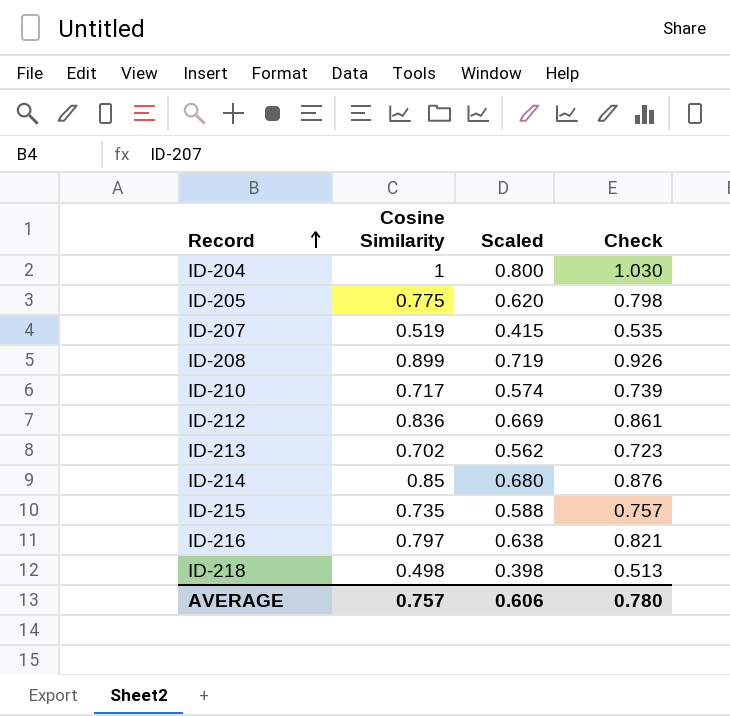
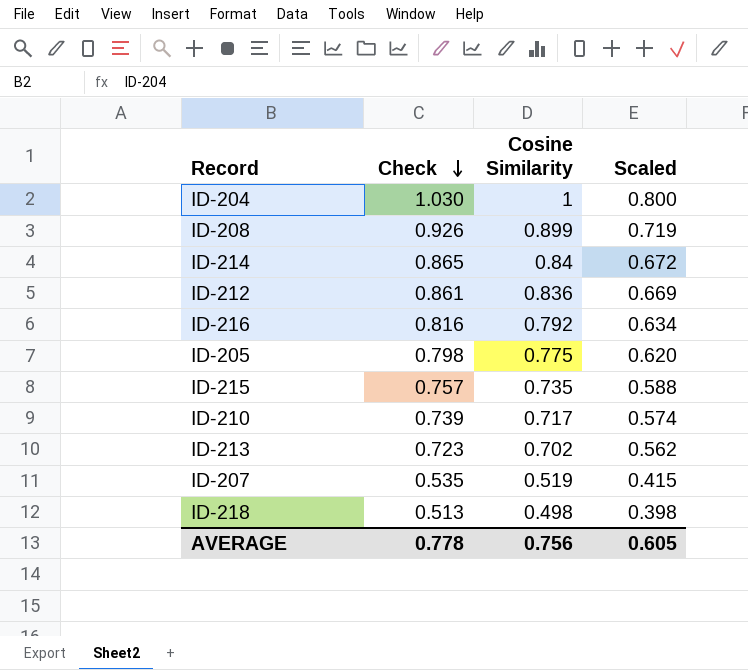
row order: Record ascending -> Check descending
column Check | position: 4 -> 2
ID-214 | Check: 0.876 -> 0.865
ID-214 | Cosine Similarity: 0.85 -> 0.84
ID-214 | Scaled: 0.680 -> 0.672
ID-216 | Check: 0.821 -> 0.816
ID-216 | Cosine Similarity: 0.797 -> 0.792
ID-216 | Scaled: 0.638 -> 0.634
AVERAGE | Check: 0.780 -> 0.778
AVERAGE | Cosine Similarity: 0.757 -> 0.756
AVERAGE | Scaled: 0.606 -> 0.605

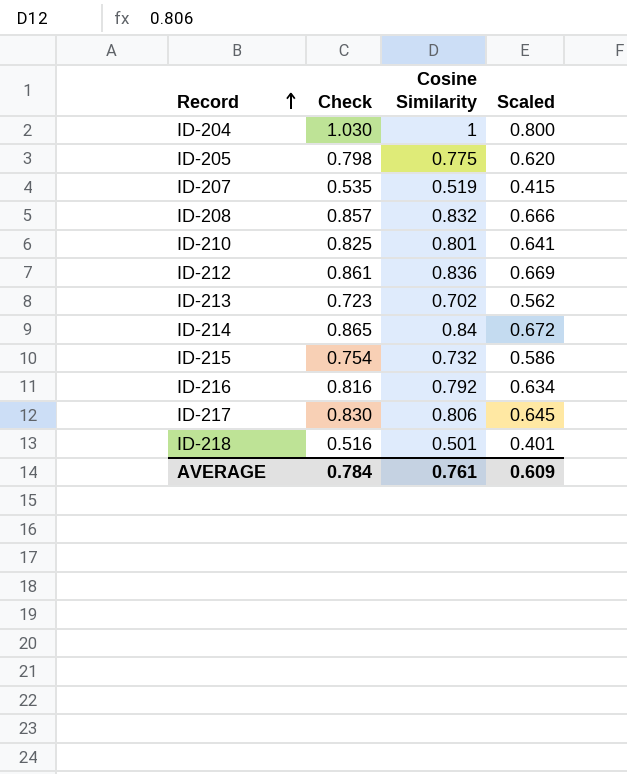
row order: Check descending -> Record ascending
ID-208 | Check: 0.926 -> 0.857
ID-208 | Cosine Similarity: 0.899 -> 0.832
ID-208 | Scaled: 0.719 -> 0.666
ID-210 | Check: 0.739 -> 0.825
ID-210 | Cosine Similarity: 0.717 -> 0.801
ID-210 | Scaled: 0.574 -> 0.641
ID-215 | Check: 0.757 -> 0.754
ID-215 | Cosine Similarity: 0.735 -> 0.732
ID-215 | Scaled: 0.588 -> 0.586
row ID-217: none -> 0.830 | 0.806 | 0.645
ID-218 | Check: 0.513 -> 0.516
ID-218 | Cosine Similarity: 0.498 -> 0.501
ID-218 | Scaled: 0.398 -> 0.401
AVERAGE | Check: 0.778 -> 0.784
AVERAGE | Cosine Similarity: 0.756 -> 0.761
AVERAGE | Scaled: 0.605 -> 0.609

